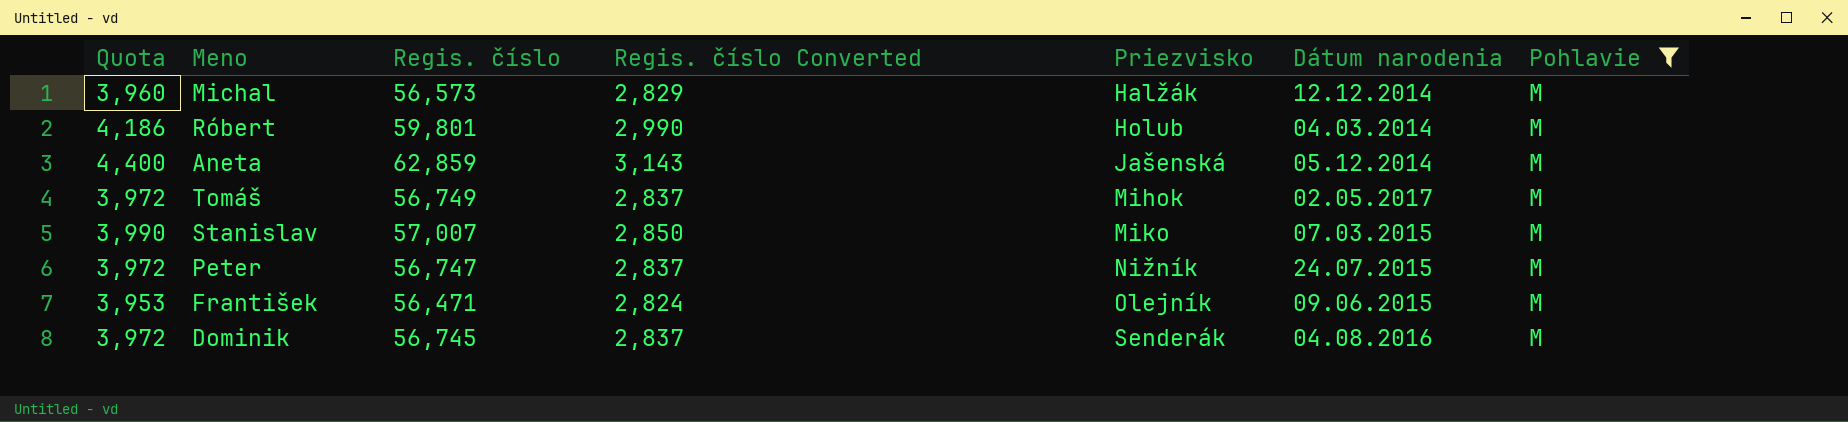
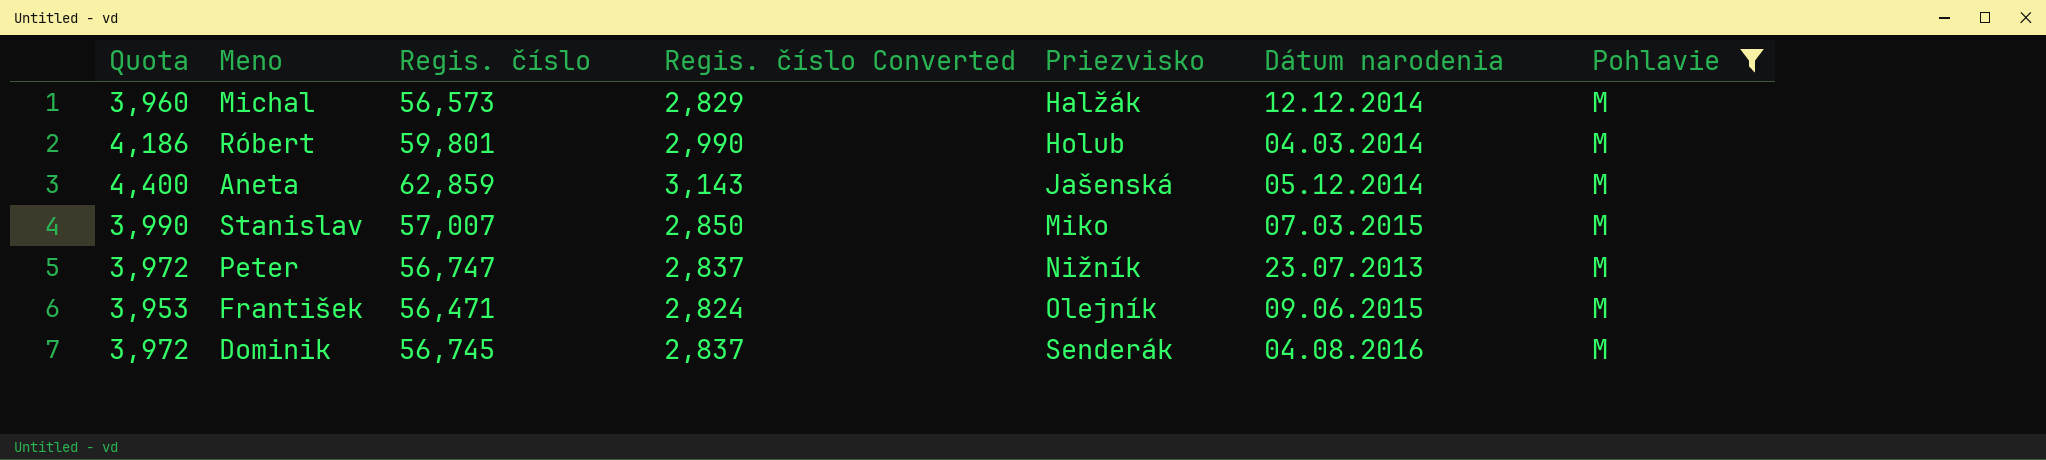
row Tomáš: 3,972 | 56,749 | 2,837 | Mihok | 02.05.2017 | M -> none
Peter | Dátum narodenia: 24.07.2015 -> 23.07.2013

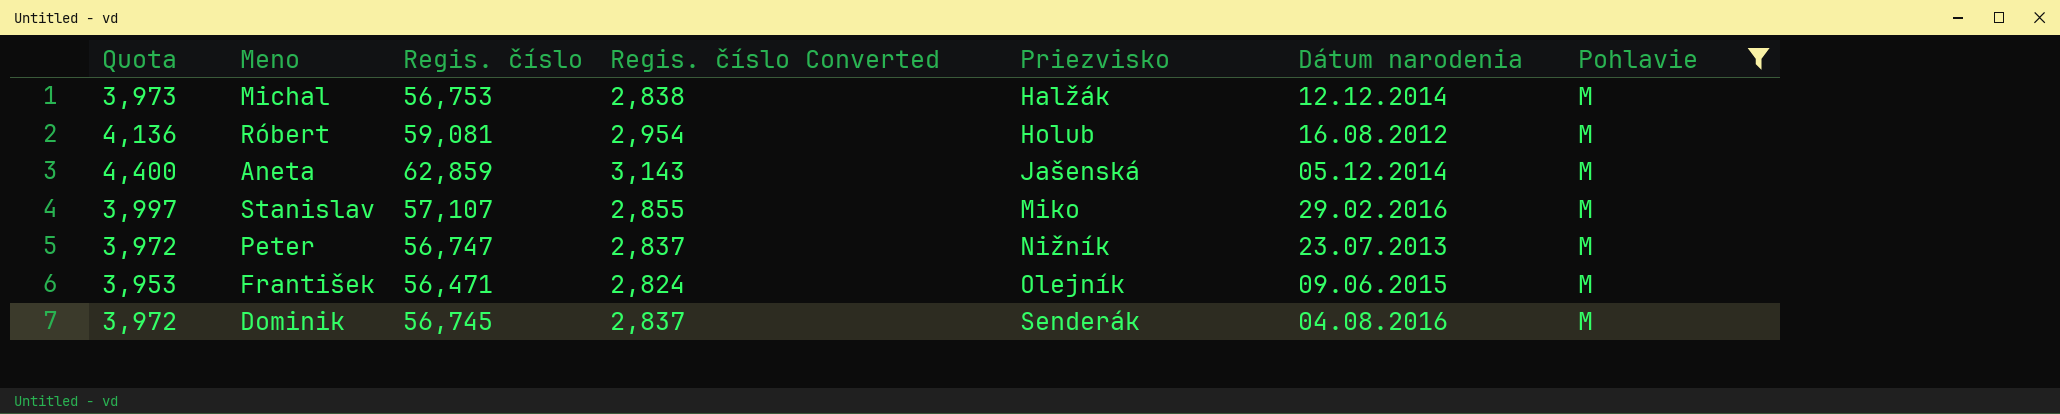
Michal | Quota: 3,960 -> 3,973
Michal | Regis. číslo: 56,573 -> 56,753
Michal | Regis. číslo Converted: 2,829 -> 2,838
Róbert | Quota: 4,186 -> 4,136
Róbert | Regis. číslo: 59,801 -> 59,081
Róbert | Regis. číslo Converted: 2,990 -> 2,954
Róbert | Dátum narodenia: 04.03.2014 -> 16.08.2012
Stanislav | Quota: 3,990 -> 3,997
Stanislav | Regis. číslo: 57,007 -> 57,107
Stanislav | Regis. číslo Converted: 2,850 -> 2,855
Stanislav | Dátum narodenia: 07.03.2015 -> 29.02.2016

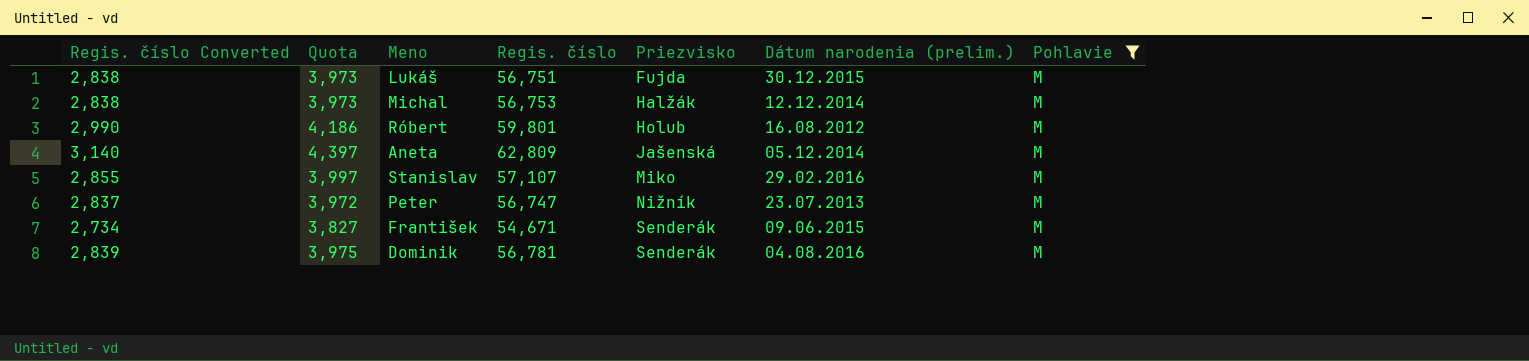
column Regis. číslo Converted | position: 4 -> 1
column name: Dátum narodenia -> Dátum narodenia (prelim.)
row Lukáš: none -> 2,838 | 3,973 | 56,751 | Fujda | 30.12.2015 | M
Róbert | Regis. číslo Converted: 2,954 -> 2,990
Róbert | Quota: 4,136 -> 4,186
Róbert | Regis. číslo: 59,081 -> 59,801
Aneta | Regis. číslo Converted: 3,143 -> 3,140
Aneta | Quota: 4,400 -> 4,397
Aneta | Regis. číslo: 62,859 -> 62,809
František | Regis. číslo Converted: 2,824 -> 2,734
František | Quota: 3,953 -> 3,827
František | Regis. číslo: 56,471 -> 54,671
František | Priezvisko: Olejník -> Senderák
Dominik | Regis. číslo Converted: 2,837 -> 2,839
Dominik | Quota: 3,972 -> 3,975
Dominik | Regis. číslo: 56,745 -> 56,781

